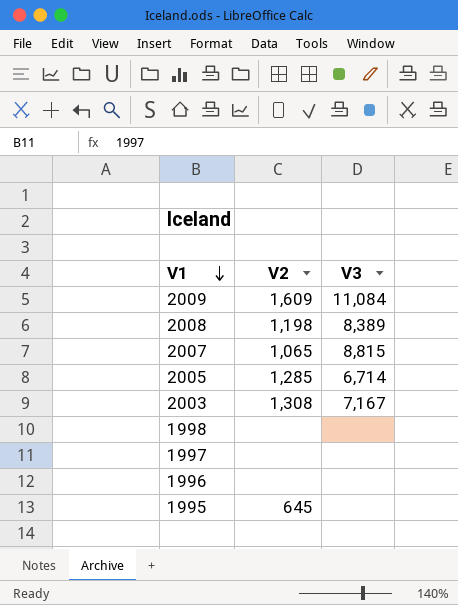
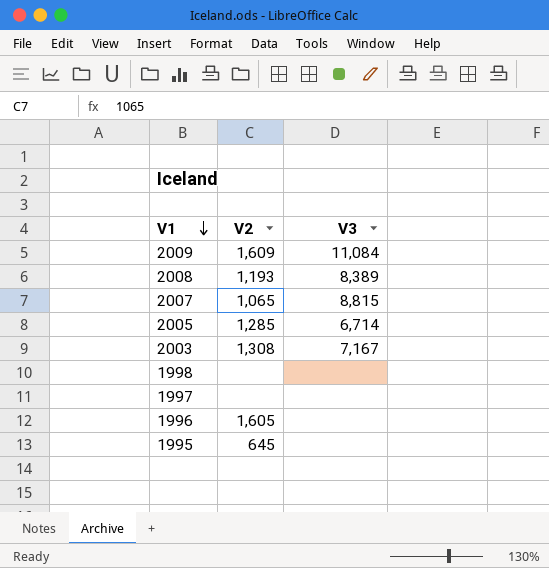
2008 | V2: 1,198 -> 1,193
1996 | V2: none -> 1,605

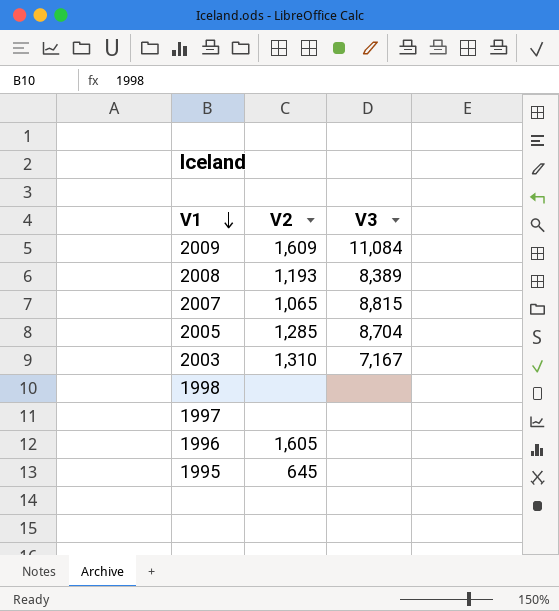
2005 | V3: 6,714 -> 8,704
2003 | V2: 1,308 -> 1,310

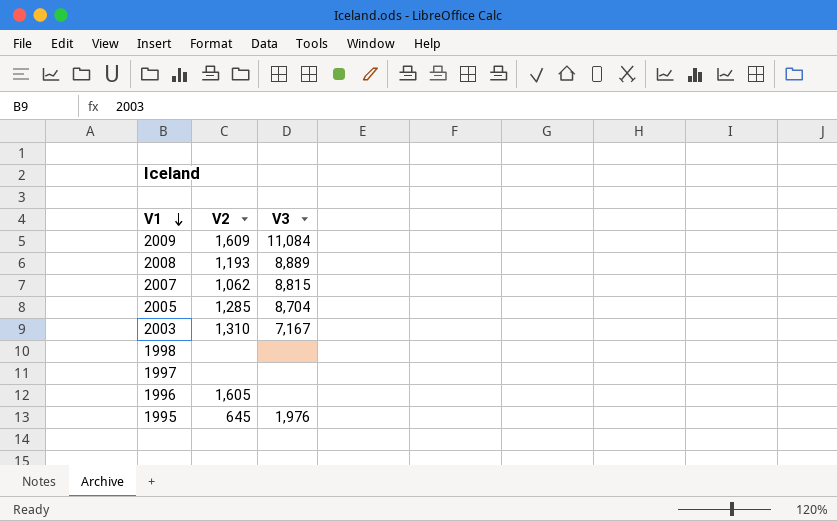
2008 | V3: 8,389 -> 8,889
2007 | V2: 1,065 -> 1,062
1995 | V3: none -> 1,976

